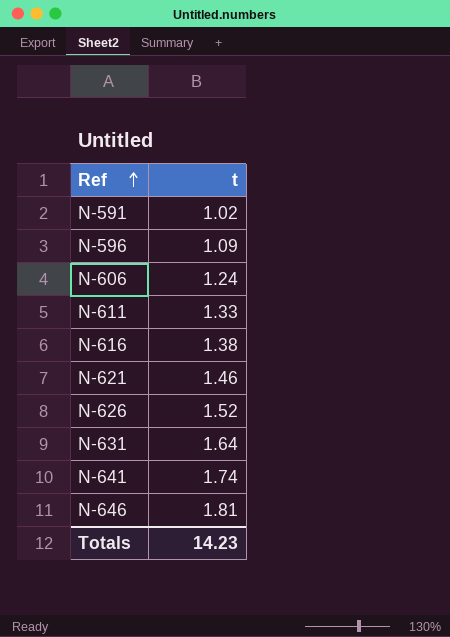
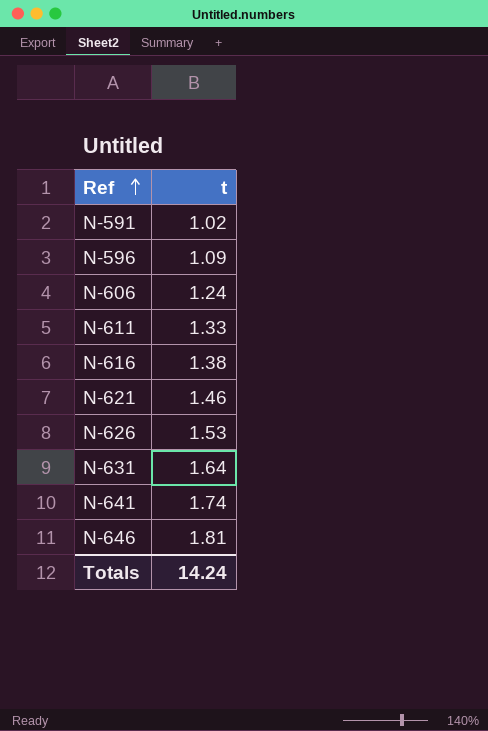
N-626 | t: 1.52 -> 1.53
Totals | t: 14.23 -> 14.24

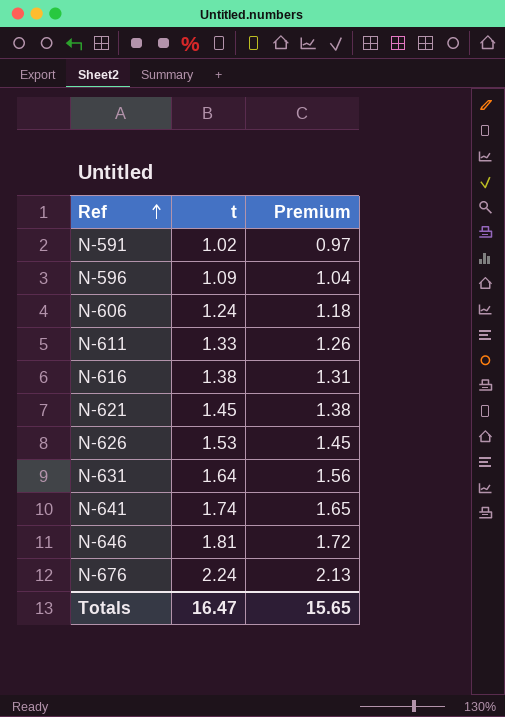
column Premium | formula: none -> [t] * 0.95
N-621 | t: 1.46 -> 1.45
row N-676: none -> 2.24 | 2.13
Totals | t: 14.24 -> 16.47

